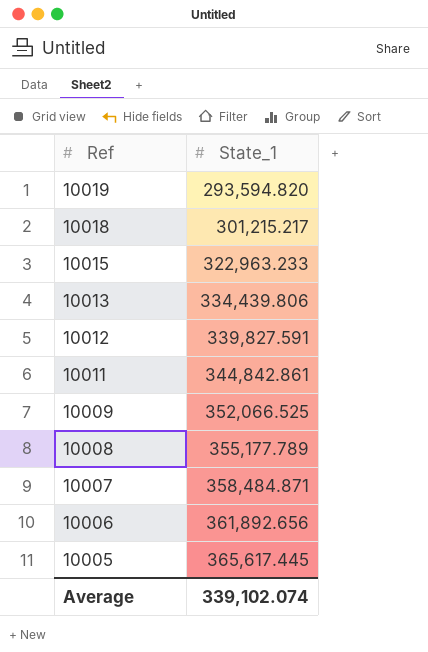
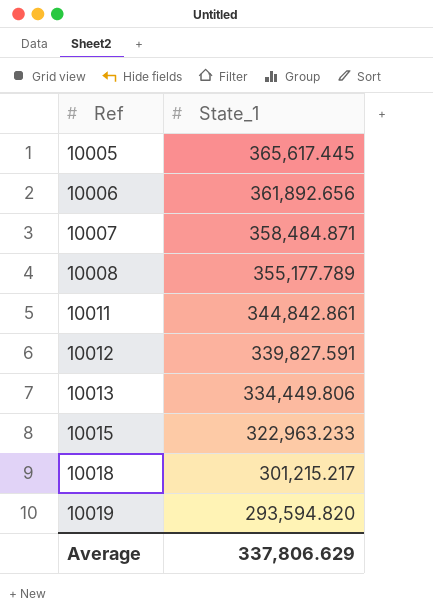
row order: Ref descending -> Ref ascending
row 10009: 352,066.525 -> none
10013 | State_1: 334,439.806 -> 334,449.806
Average | State_1: 339,102.074 -> 337,806.629

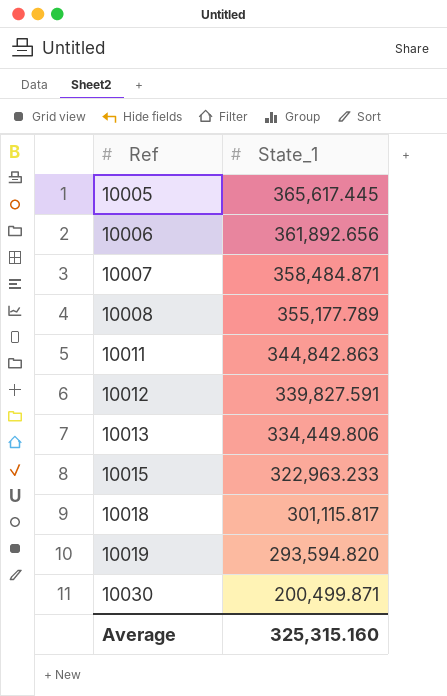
10011 | State_1: 344,842.861 -> 344,842.863
10018 | State_1: 301,215.217 -> 301,115.817
row 10030: none -> 200,499.871
Average | State_1: 337,806.629 -> 325,315.160

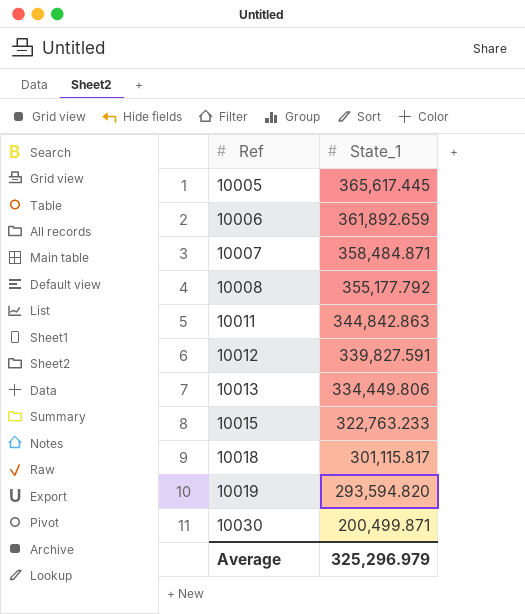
10006 | State_1: 361,892.656 -> 361,892.659
10008 | State_1: 355,177.789 -> 355,177.792
10015 | State_1: 322,963.233 -> 322,763.233
Average | State_1: 325,315.160 -> 325,296.979

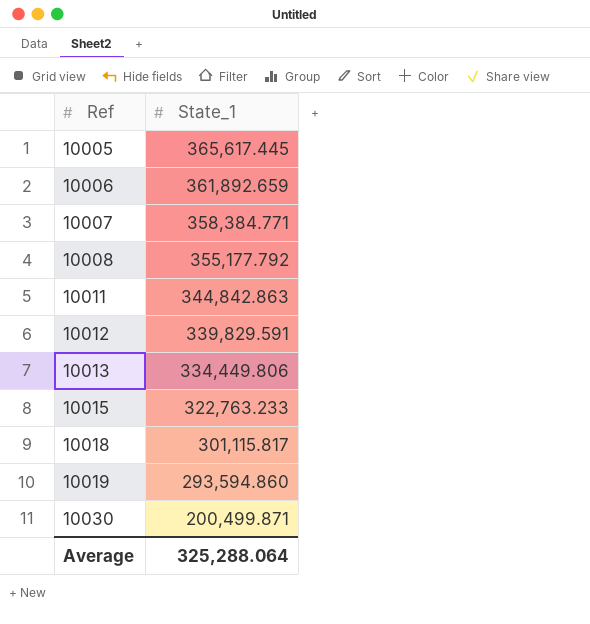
10007 | State_1: 358,484.871 -> 358,384.771
10012 | State_1: 339,827.591 -> 339,829.591
10019 | State_1: 293,594.820 -> 293,594.860
Average | State_1: 325,296.979 -> 325,288.064

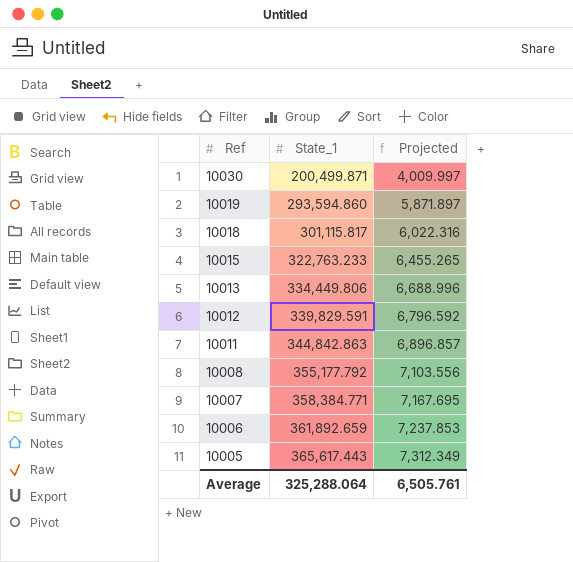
row order: Ref ascending -> Ref descending
column Projected | formula: none -> [State_1] * 0.02
10005 | State_1: 365,617.445 -> 365,617.443

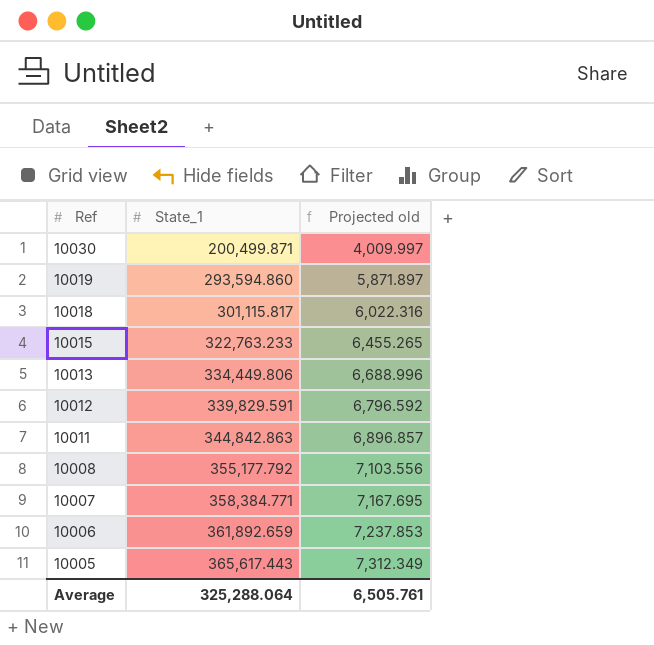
column name: Projected -> Projected old

